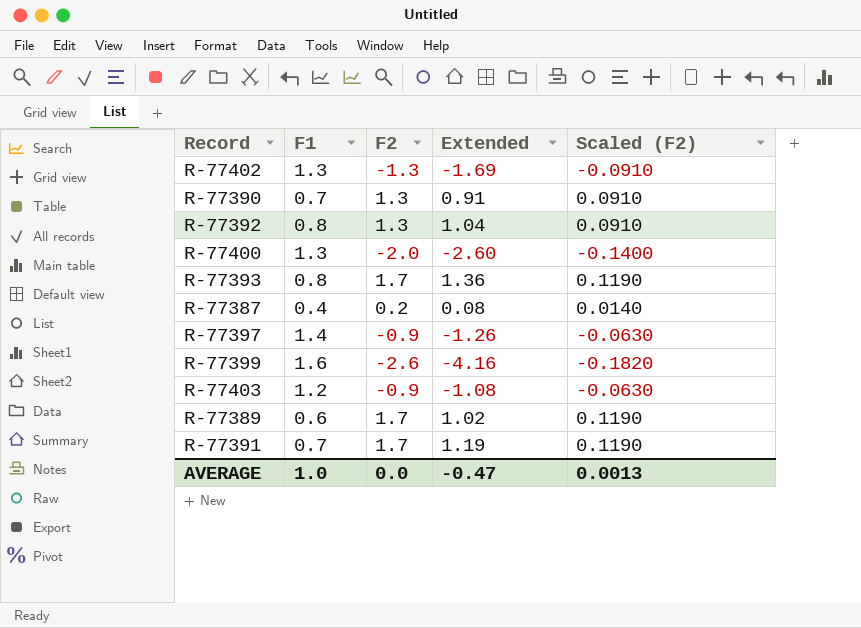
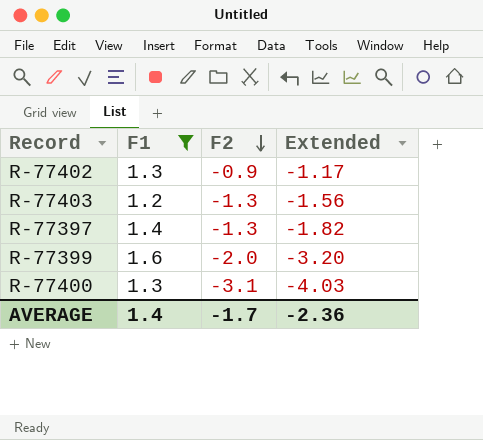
filter: none -> F1 >= 1.2
row order: none -> F2 descending
column Scaled (F2) | formula: [F2] * 0.07 -> none
R-77402 | F2: -1.3 -> -0.9
R-77402 | Extended: -1.69 -> -1.17
R-77403 | F2: -0.9 -> -1.3
R-77403 | Extended: -1.08 -> -1.56
R-77397 | F2: -0.9 -> -1.3
R-77397 | Extended: -1.26 -> -1.82
R-77399 | F2: -2.6 -> -2.0
R-77399 | Extended: -4.16 -> -3.20
R-77400 | F2: -2.0 -> -3.1
R-77400 | Extended: -2.60 -> -4.03
AVERAGE | F1: 1.0 -> 1.4
AVERAGE | F2: 0.0 -> -1.7
AVERAGE | Extended: -0.47 -> -2.36

